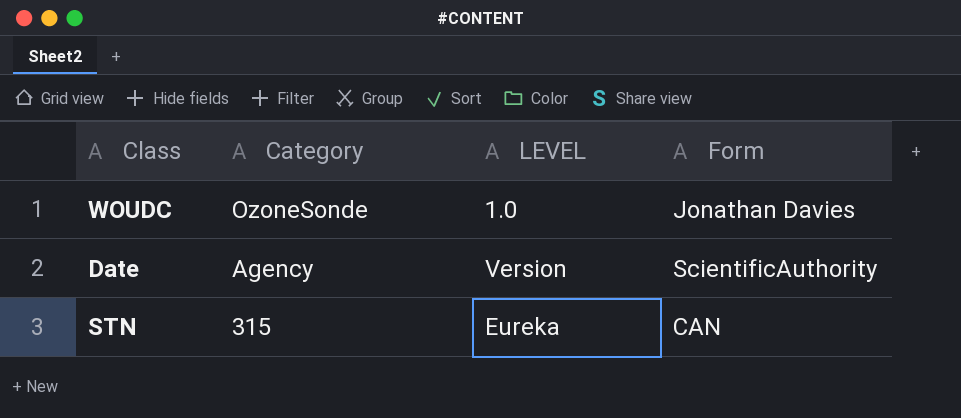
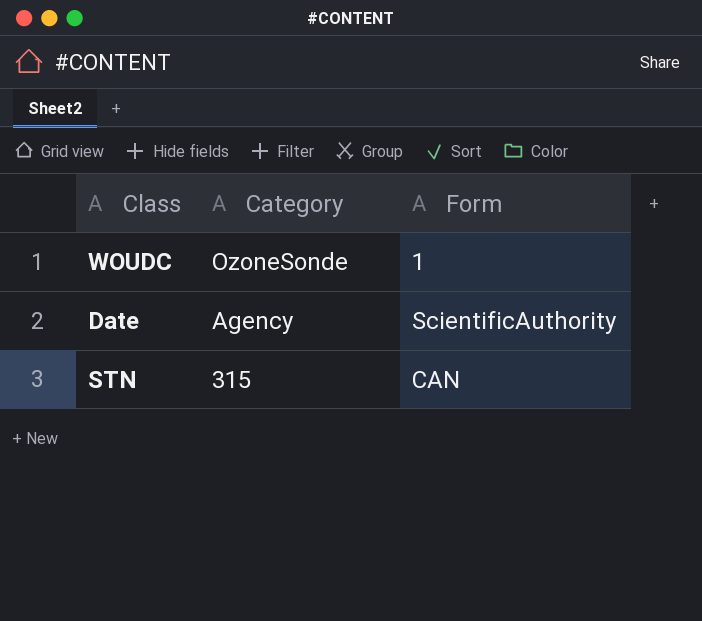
column LEVEL | position: 3 -> none
WOUDC | Form: Jonathan Davies -> 1

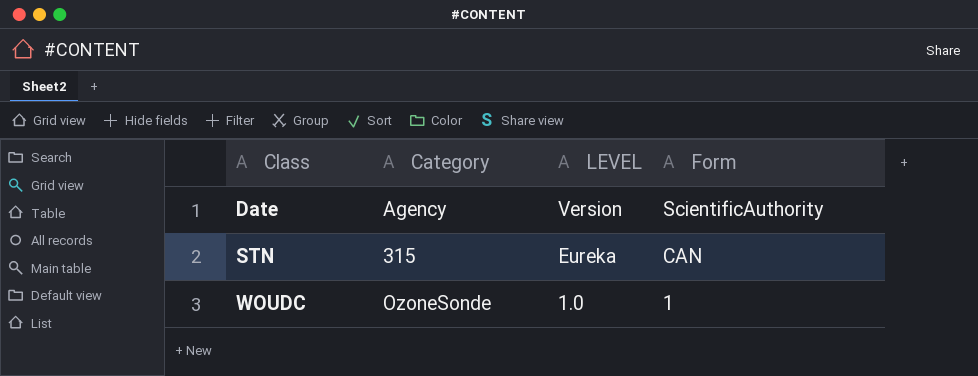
row order: Category descending -> Class ascending
column LEVEL | position: none -> 3

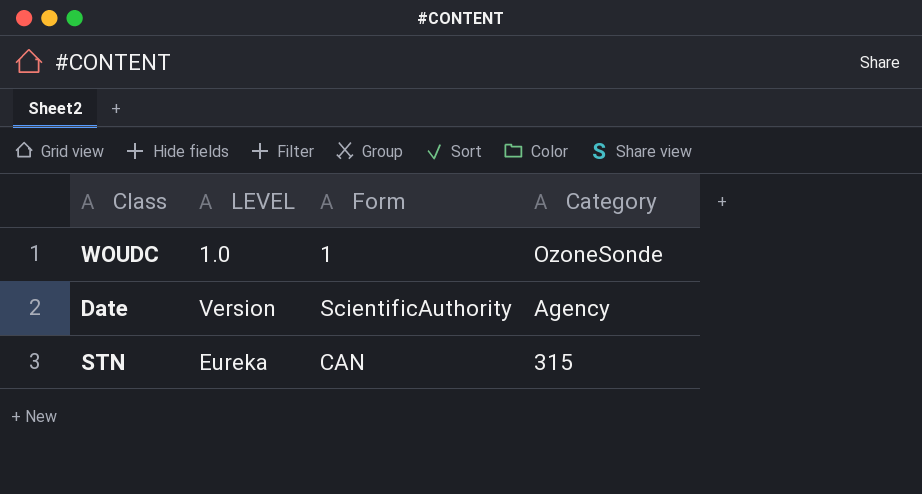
row order: Class ascending -> Category descending
column Category | position: 2 -> 4

